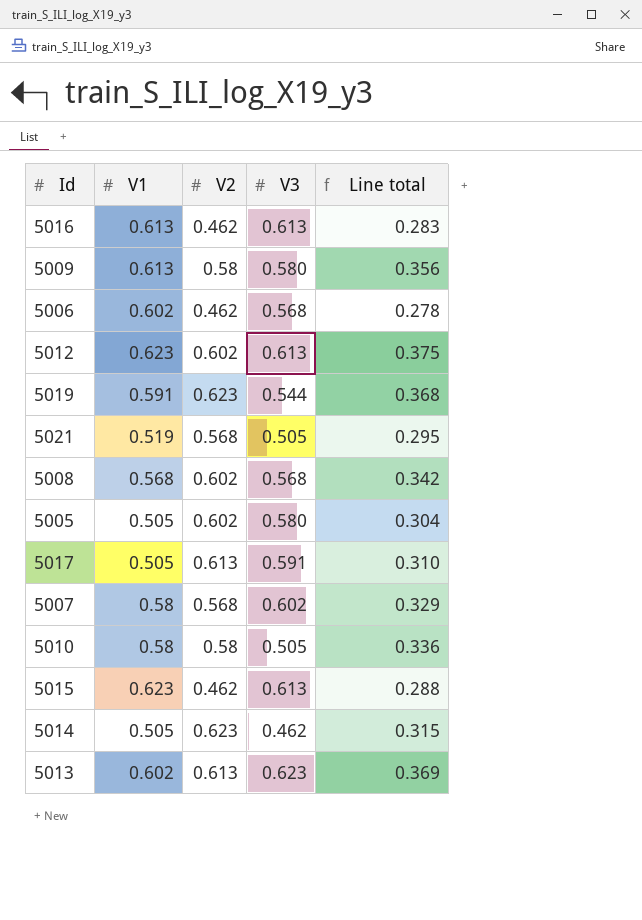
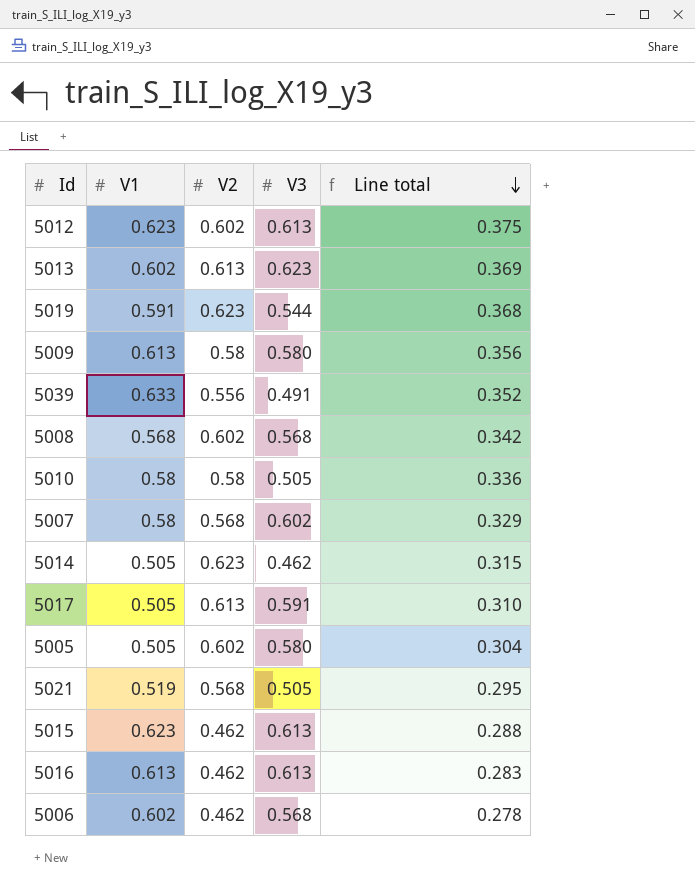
row order: none -> Line total descending
row 5039: none -> 0.633 | 0.556 | 0.491 | 0.352

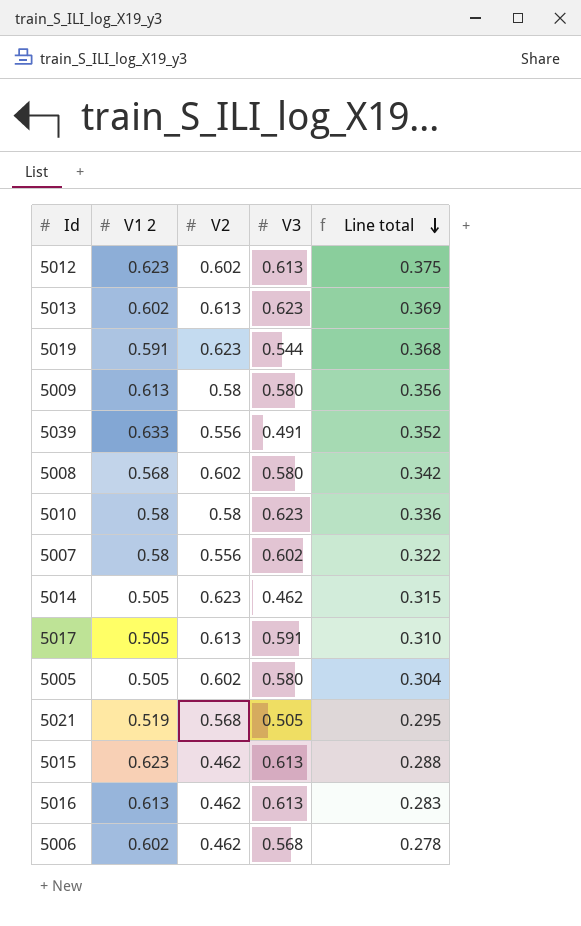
column name: V1 -> V1 2
5008 | V3: 0.568 -> 0.580
5010 | V3: 0.505 -> 0.623
5007 | V2: 0.568 -> 0.556
5007 | Line total: 0.329 -> 0.322

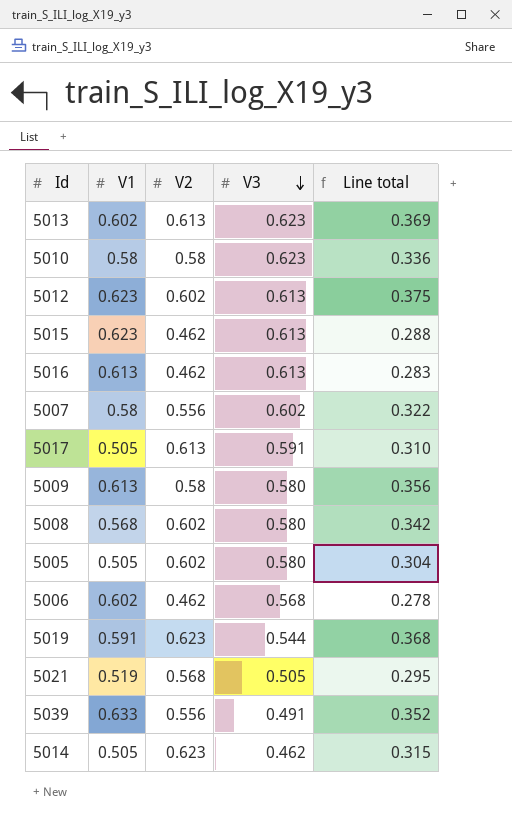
row order: Line total descending -> V3 descending
column name: V1 2 -> V1

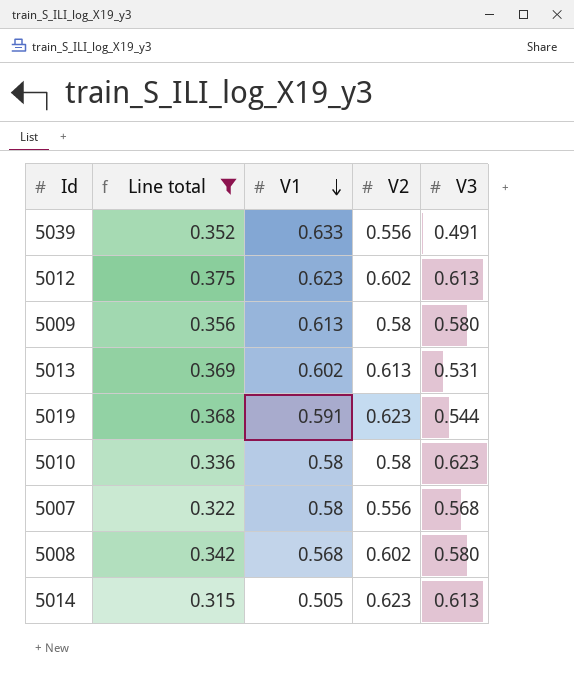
filter: none -> Line total >= 0.315
row order: V3 descending -> V1 descending
column Line total | position: 5 -> 2
5013 | V3: 0.623 -> 0.531
5007 | V3: 0.602 -> 0.568
5014 | V3: 0.462 -> 0.613

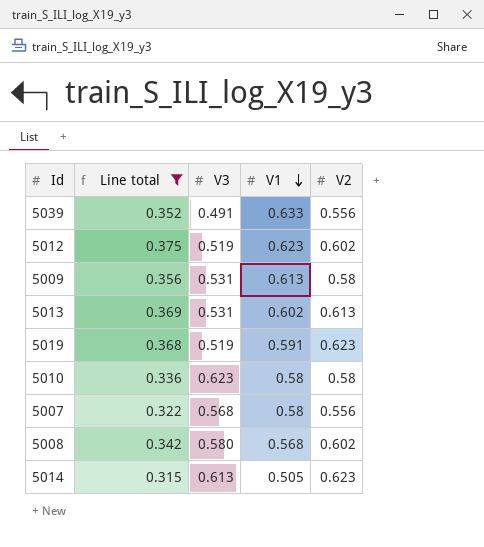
column V3 | position: 5 -> 3
5012 | V3: 0.613 -> 0.519
5009 | V3: 0.580 -> 0.531
5019 | V3: 0.544 -> 0.519

